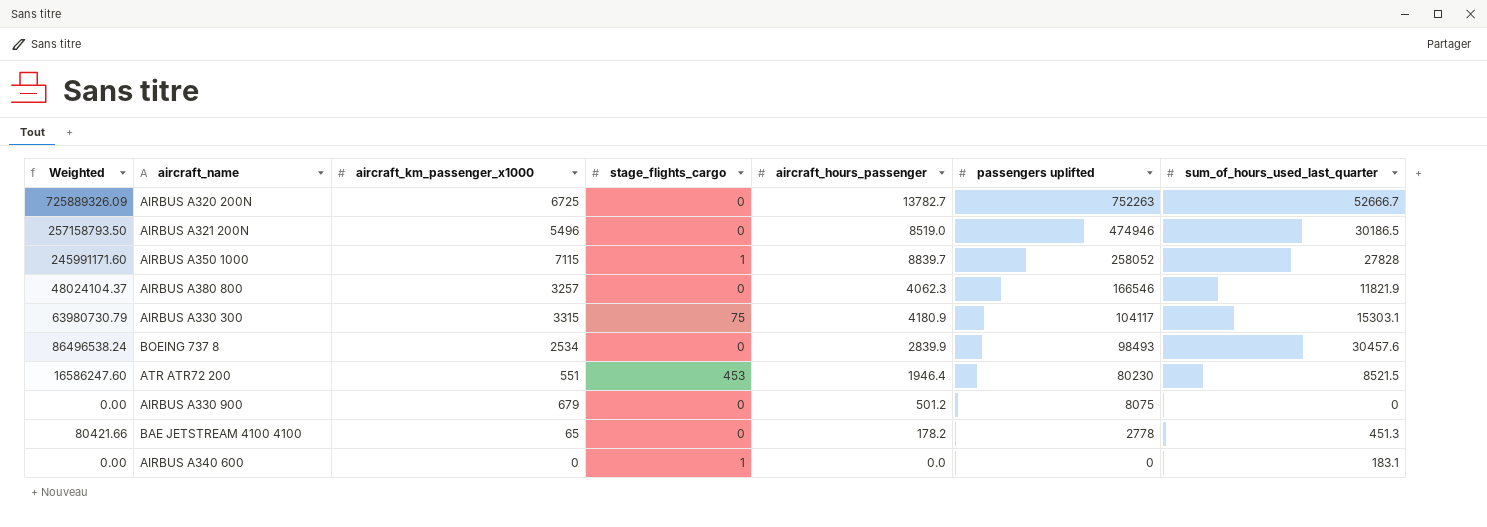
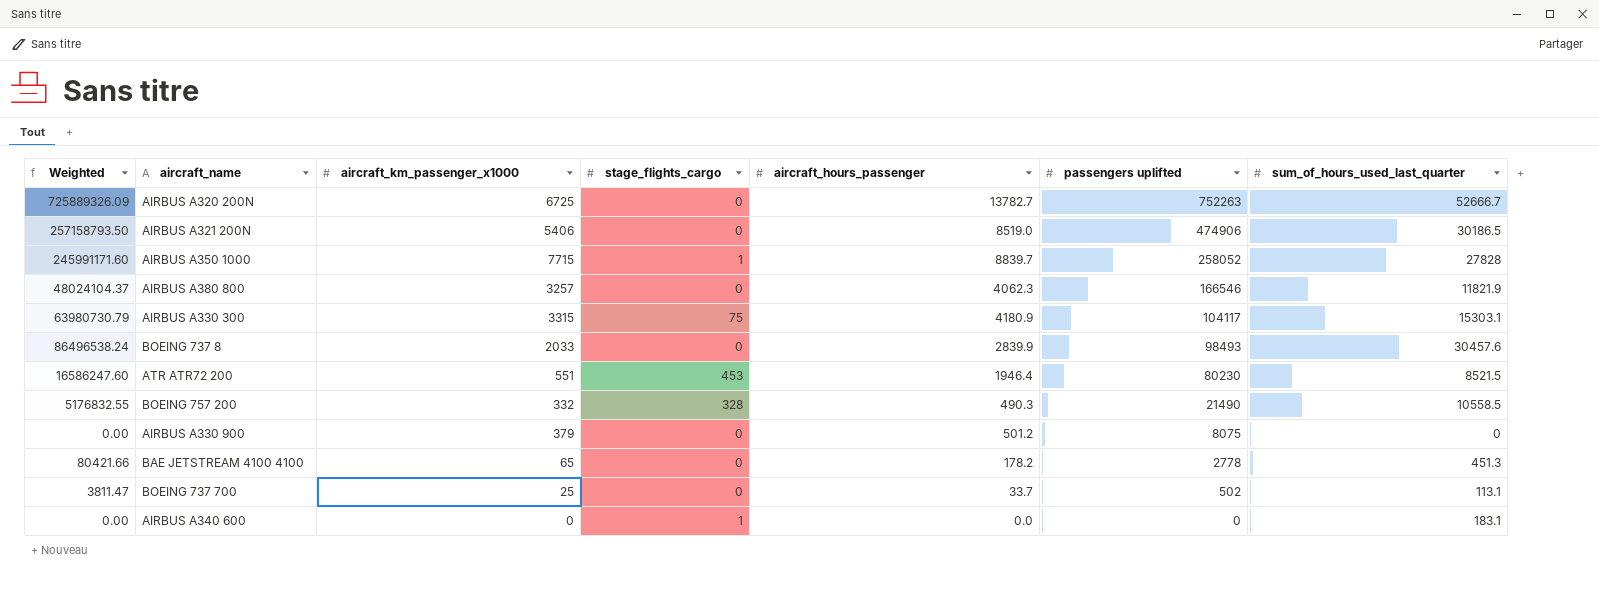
AIRBUS A321 200N | aircraft_km_passenger_x1000: 5496 -> 5406
AIRBUS A321 200N | passengers uplifted: 474946 -> 474906
AIRBUS A350 1000 | aircraft_km_passenger_x1000: 7115 -> 7715
BOEING 737 8 | aircraft_km_passenger_x1000: 2534 -> 2033
row BOEING 757 200: none -> 5176832.55 | 332 | 328 | 490.3 | 21490 | 10558.5
AIRBUS A330 900 | aircraft_km_passenger_x1000: 679 -> 379
row BOEING 737 700: none -> 3811.47 | 25 | 0 | 33.7 | 502 | 113.1

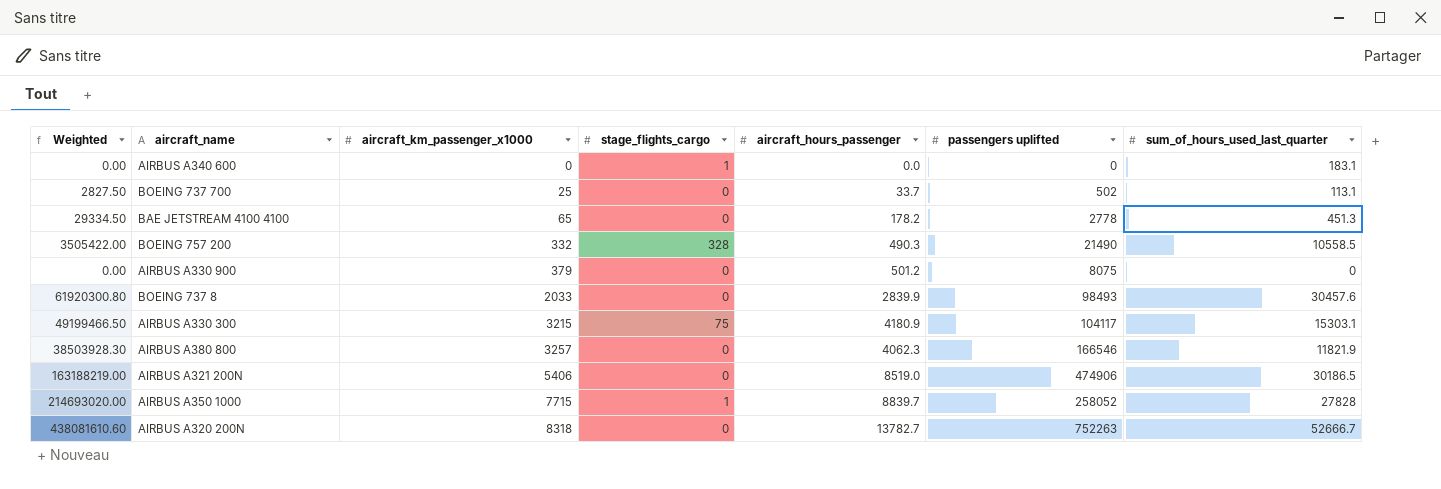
row order: passengers uplifted descending -> aircraft_km_passenger_x1000 ascending
column Weighted | formula: [aircraft_hours_passenger] * [sum_of_hours_used_last_quarter] -> [aircraft_km_passenger_x1000] * [sum_of_hours_used_last_quarter]
row ATR ATR72 200: 16586247.60 | 551 | 453 | 1946.4 | 80230 | 8521.5 -> none
AIRBUS A330 300 | aircraft_km_passenger_x1000: 3315 -> 3215
AIRBUS A320 200N | aircraft_km_passenger_x1000: 6725 -> 8318

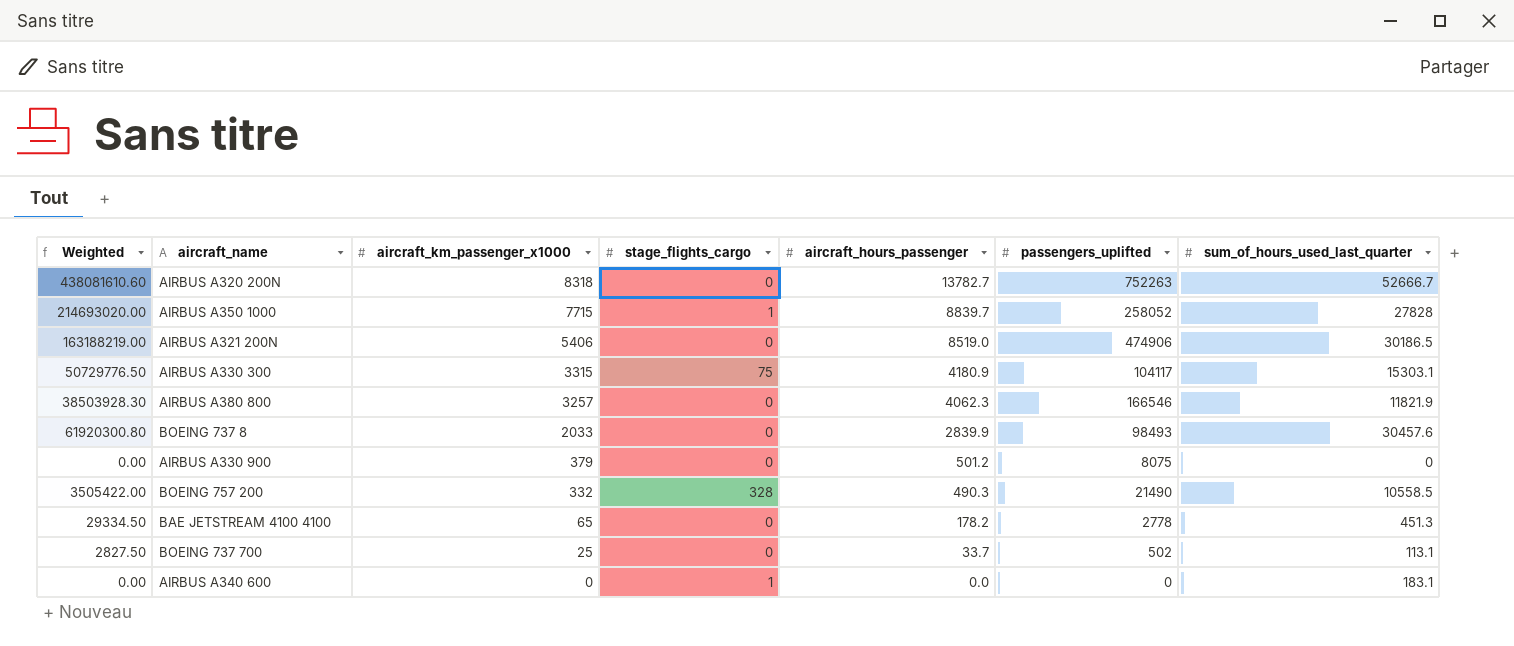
row order: aircraft_km_passenger_x1000 ascending -> aircraft_km_passenger_x1000 descending
column name: passengers uplifted -> passengers_uplifted
AIRBUS A330 300 | Weighted: 49199466.50 -> 50729776.50
AIRBUS A330 300 | aircraft_km_passenger_x1000: 3215 -> 3315

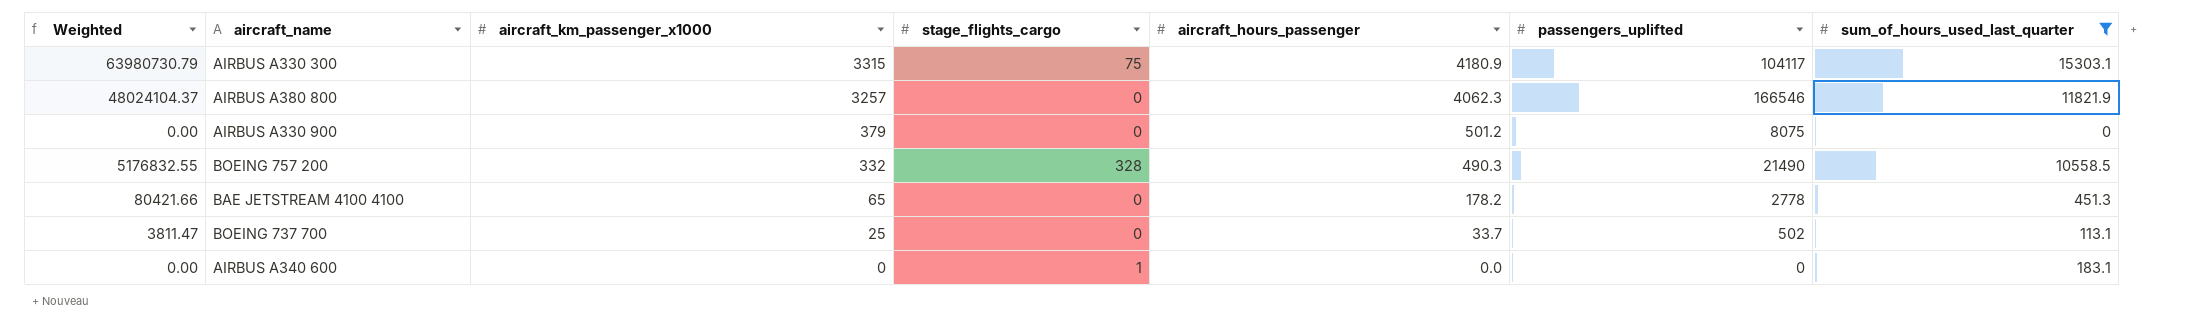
filter: none -> sum_of_hours_used_last_quarter <= 15303.1
column Weighted | formula: [aircraft_km_passenger_x1000] * [sum_of_hours_used_last_quarter] -> [aircraft_hours_passenger] * [sum_of_hours_used_last_quarter]

